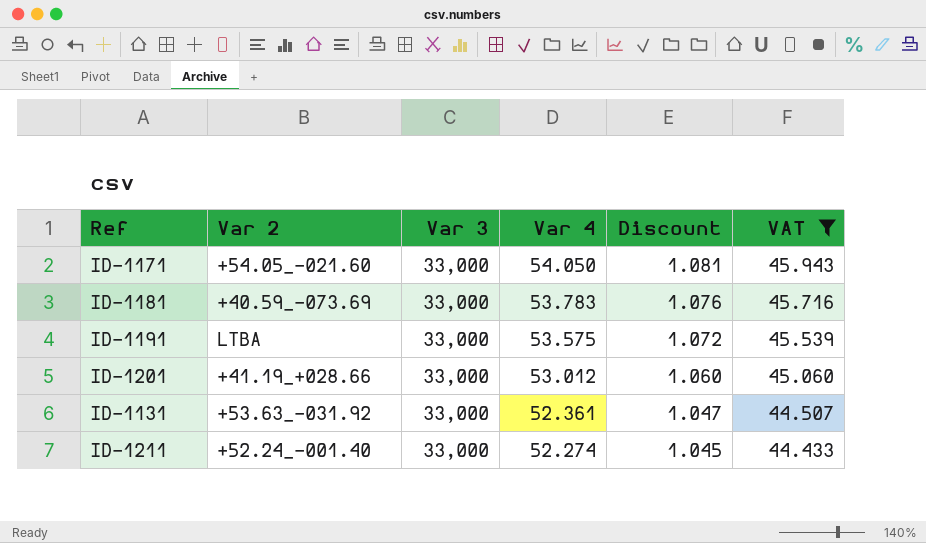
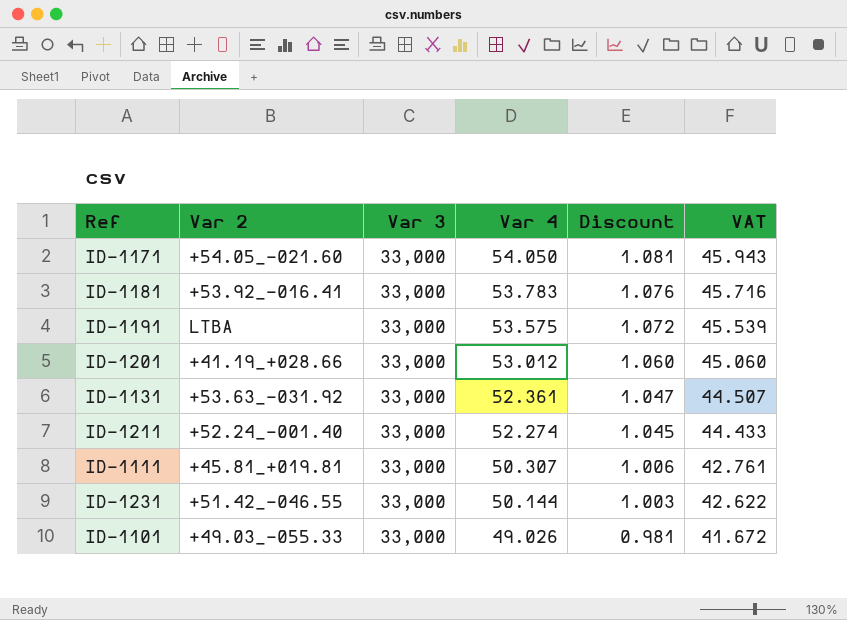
filter: VAT >= 44.433 -> none
ID-1181 | Var 2: +40.59_-073.69 -> +53.92_-016.41

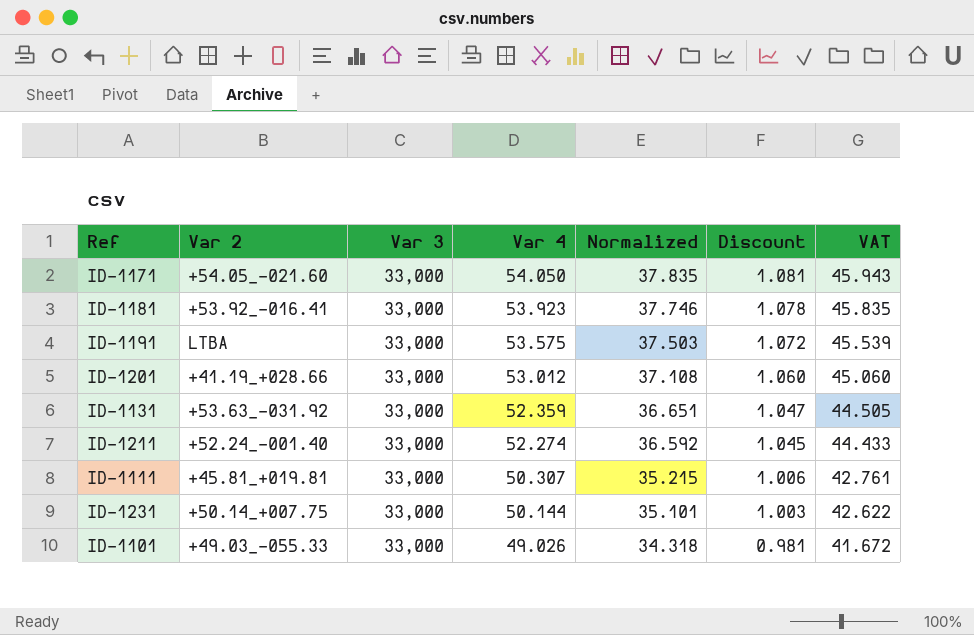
column Normalized | formula: none -> [Var 4] * 0.7
ID-1181 | Var 4: 53.783 -> 53.923
ID-1181 | Discount: 1.076 -> 1.078
ID-1181 | VAT: 45.716 -> 45.835
ID-1131 | Var 4: 52.361 -> 52.359
ID-1131 | VAT: 44.507 -> 44.505
ID-1231 | Var 2: +51.42_-046.55 -> +50.14_+007.75

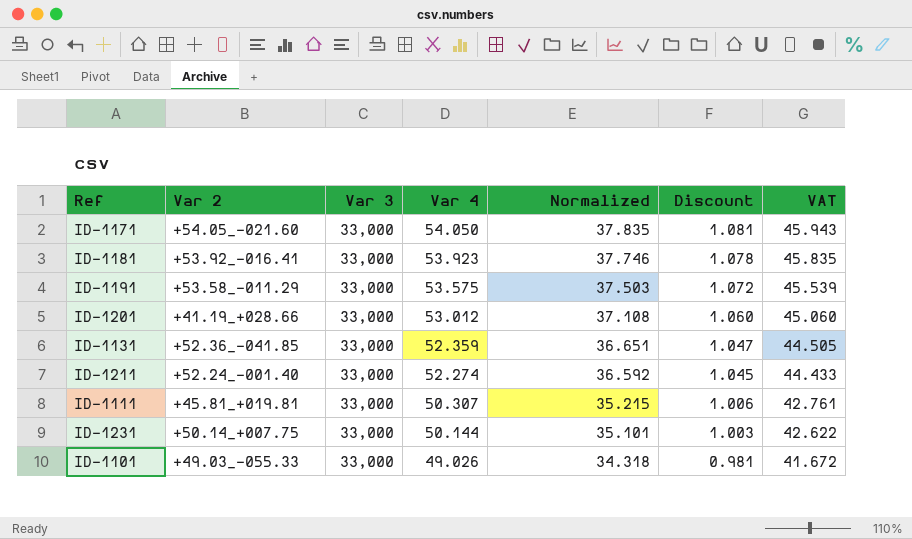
ID-1191 | Var 2: LTBA -> +53.58_-011.29
ID-1131 | Var 2: +53.63_-031.92 -> +52.36_-041.85

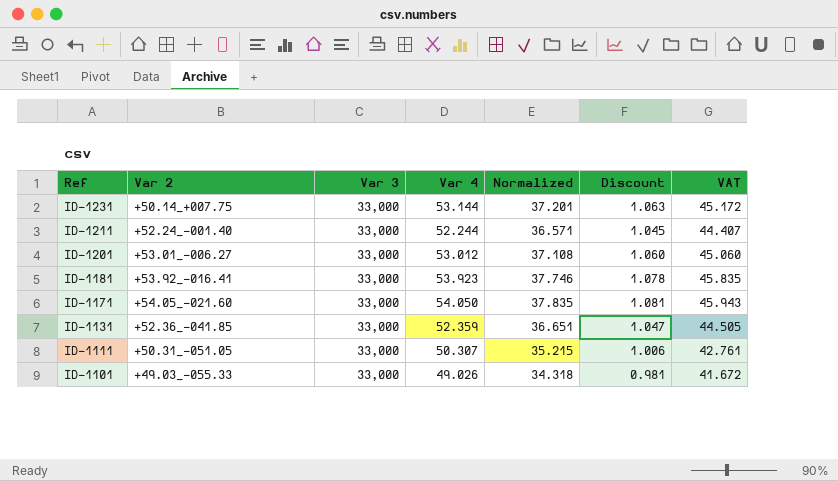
row order: Var 4 descending -> Ref descending
row ID-1191: +53.58_-011.29 | 33,000 | 53.575 | 37.503 | 1.072 | 45.539 -> none
ID-1231 | Var 4: 50.144 -> 53.144
ID-1231 | Normalized: 35.101 -> 37.201
ID-1231 | Discount: 1.003 -> 1.063
ID-1231 | VAT: 42.622 -> 45.172
ID-1211 | Var 4: 52.274 -> 52.244
ID-1211 | Normalized: 36.592 -> 36.571
ID-1211 | VAT: 44.433 -> 44.407
ID-1201 | Var 2: +41.19_+028.66 -> +53.01_-006.27
ID-1111 | Var 2: +45.81_+019.81 -> +50.31_-051.05

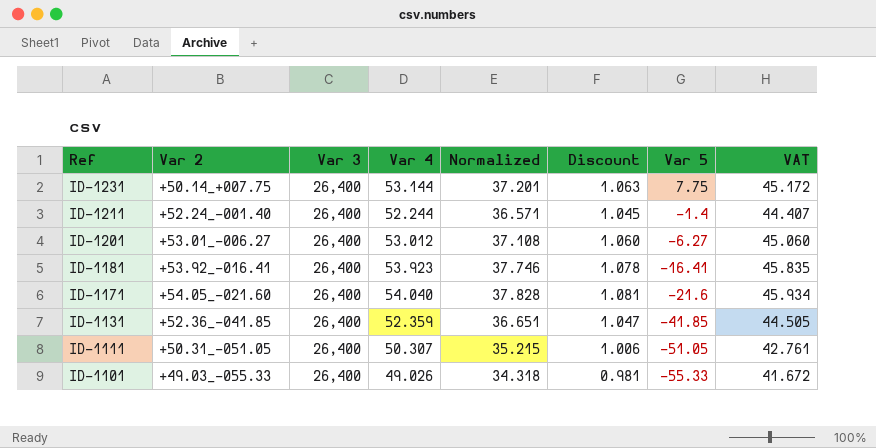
column Var 5 | position: none -> 7
ID-1231 | Var 3: 33,000 -> 26,400
ID-1211 | Var 3: 33,000 -> 26,400
ID-1201 | Var 3: 33,000 -> 26,400
ID-1181 | Var 3: 33,000 -> 26,400
ID-1171 | Var 3: 33,000 -> 26,400
ID-1171 | Var 4: 54.050 -> 54.040
ID-1171 | Normalized: 37.835 -> 37.828
ID-1171 | VAT: 45.943 -> 45.934
ID-1131 | Var 3: 33,000 -> 26,400
ID-1111 | Var 3: 33,000 -> 26,400
ID-1101 | Var 3: 33,000 -> 26,400

